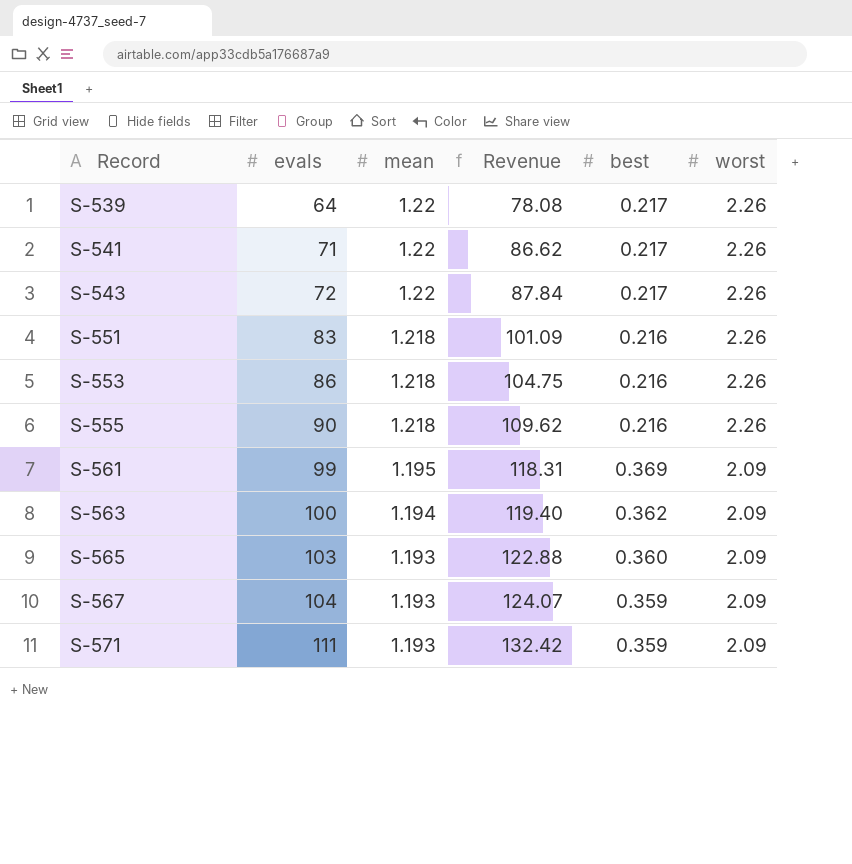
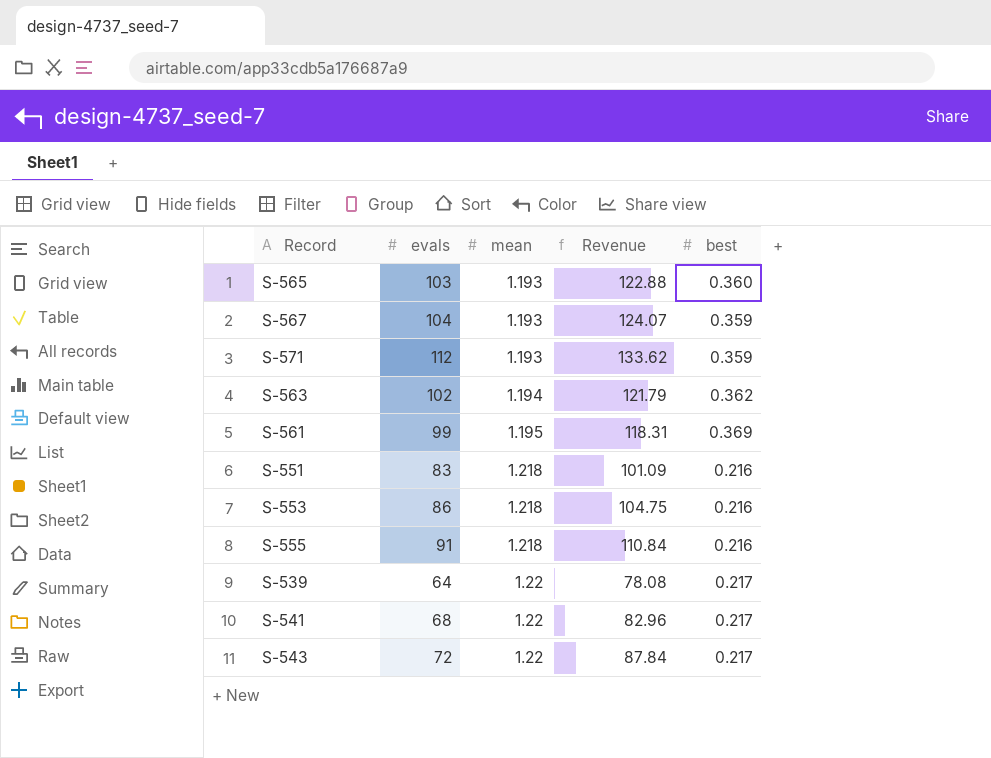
row order: Record ascending -> mean ascending
column worst | position: 6 -> none
S-571 | evals: 111 -> 112
S-571 | Revenue: 132.42 -> 133.62
S-563 | evals: 100 -> 102
S-563 | Revenue: 119.40 -> 121.79
S-555 | evals: 90 -> 91
S-555 | Revenue: 109.62 -> 110.84
S-541 | evals: 71 -> 68
S-541 | Revenue: 86.62 -> 82.96

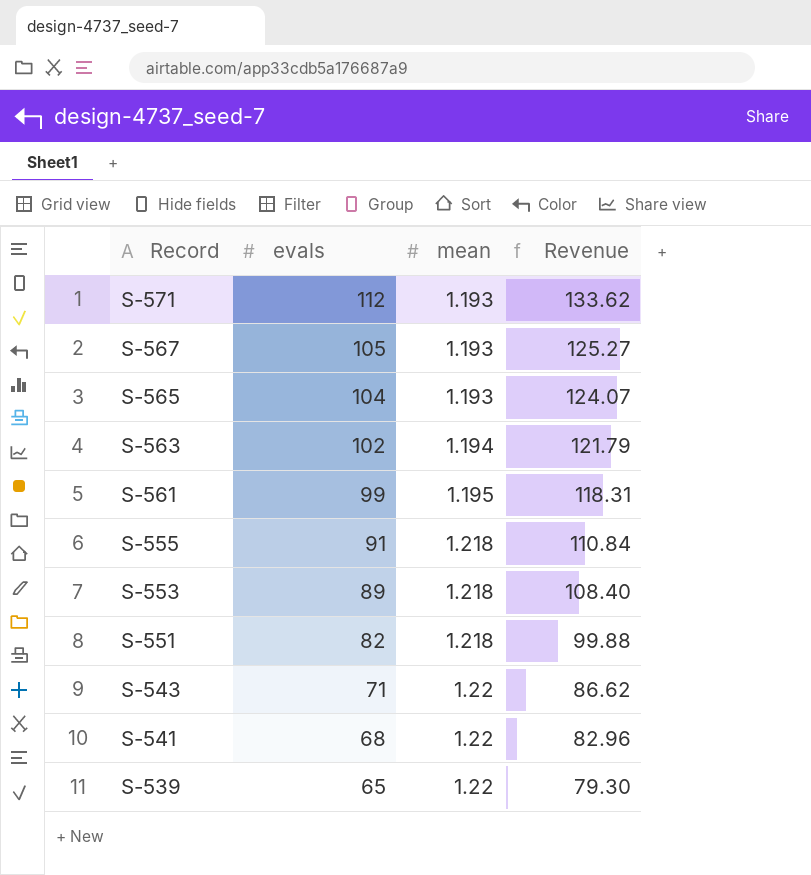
row order: mean ascending -> Record descending
column best | position: 5 -> none
S-567 | evals: 104 -> 105
S-567 | Revenue: 124.07 -> 125.27
S-565 | evals: 103 -> 104
S-565 | Revenue: 122.88 -> 124.07
S-553 | evals: 86 -> 89
S-553 | Revenue: 104.75 -> 108.40
S-551 | evals: 83 -> 82
S-551 | Revenue: 101.09 -> 99.88
S-543 | evals: 72 -> 71
S-543 | Revenue: 87.84 -> 86.62
S-539 | evals: 64 -> 65
S-539 | Revenue: 78.08 -> 79.30

